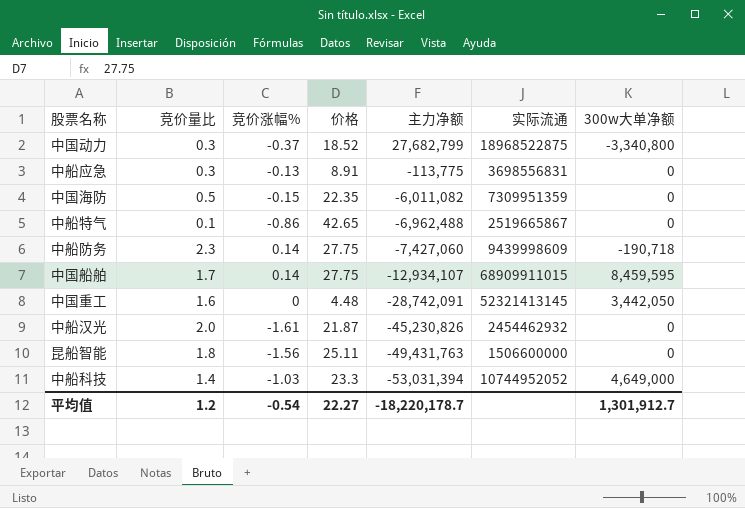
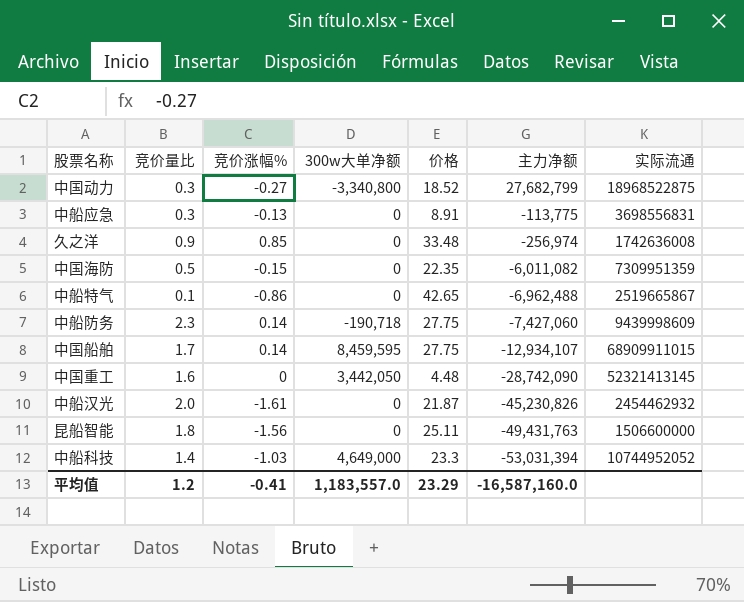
column 300w大单净额 | position: 7 -> 4
中国动力 | 竞价涨幅%: -0.37 -> -0.27
row 久之洋: none -> 0.9 | 0.85 | 0 | 33.48 | -256,974 | 1742636008
中国重工 | 主力净额: -28,742,091 -> -28,742,090
平均值 | 竞价涨幅%: -0.54 -> -0.41
平均值 | 300w大单净额: 1,301,912.7 -> 1,183,557.0
平均值 | 价格: 22.27 -> 23.29
平均值 | 主力净额: -18,220,178.7 -> -16,587,160.0

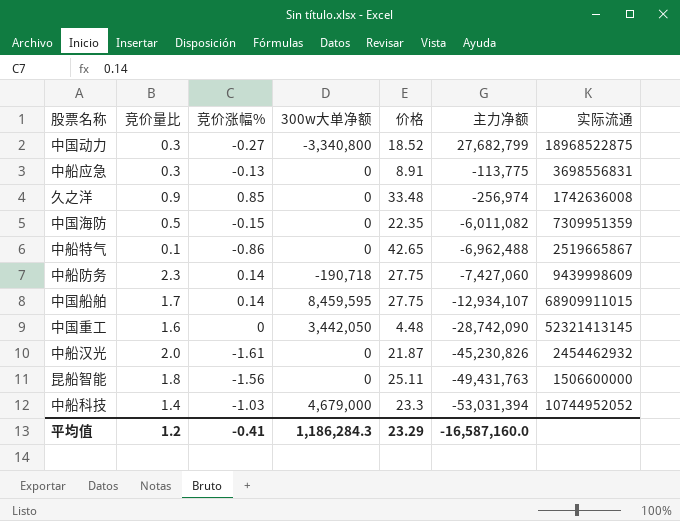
中船科技 | 300w大单净额: 4,649,000 -> 4,679,000
平均值 | 300w大单净额: 1,183,557.0 -> 1,186,284.3

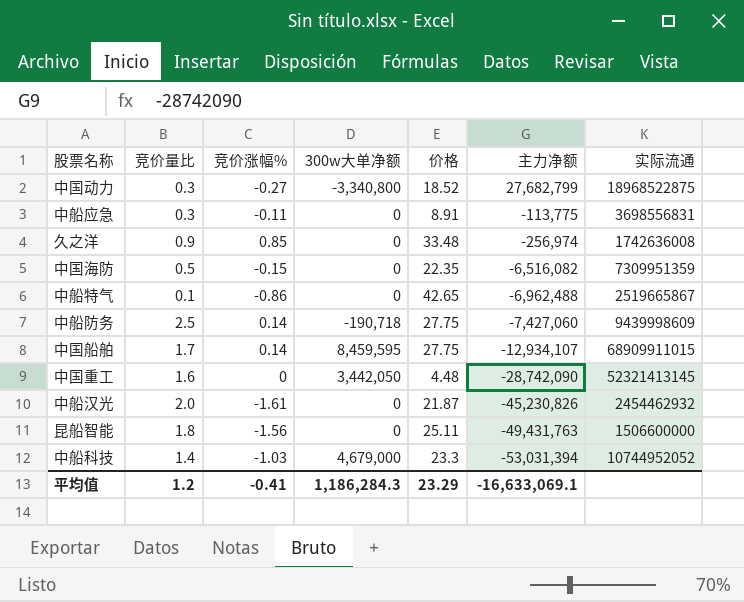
中船应急 | 竞价涨幅%: -0.13 -> -0.11
中国海防 | 主力净额: -6,011,082 -> -6,516,082
中船防务 | 竞价量比: 2.3 -> 2.5
平均值 | 主力净额: -16,587,160.0 -> -16,633,069.1

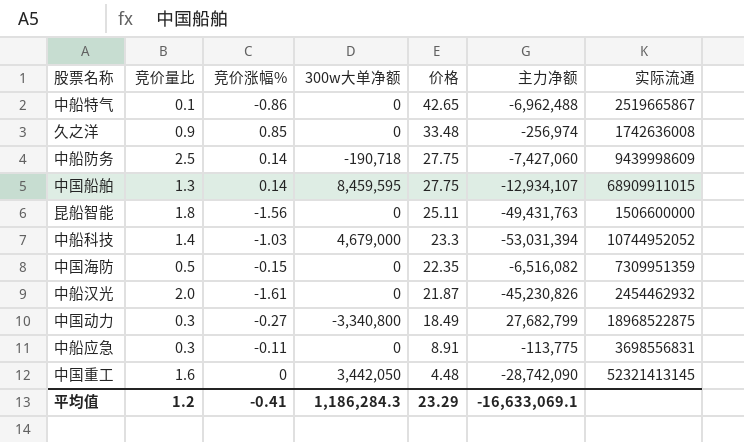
row order: 主力净额 descending -> 价格 descending
中国船舶 | 竞价量比: 1.7 -> 1.3
中国动力 | 价格: 18.52 -> 18.49

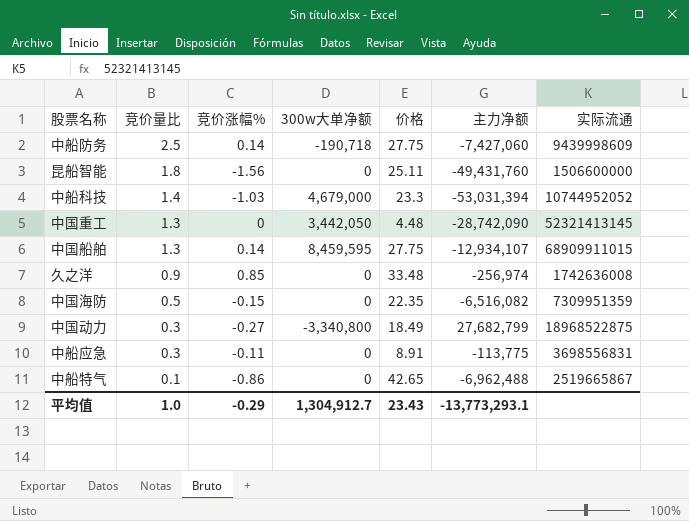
row order: 价格 descending -> 竞价量比 descending
row 中船汉光: 2.0 | -1.61 | 0 | 21.87 | -45,230,826 | 2454462932 -> none
昆船智能 | 主力净额: -49,431,763 -> -49,431,760
中国重工 | 竞价量比: 1.6 -> 1.3
平均值 | 竞价量比: 1.2 -> 1.0
平均值 | 竞价涨幅%: -0.41 -> -0.29
平均值 | 300w大单净额: 1,186,284.3 -> 1,304,912.7
平均值 | 价格: 23.29 -> 23.43
平均值 | 主力净额: -16,633,069.1 -> -13,773,293.1

